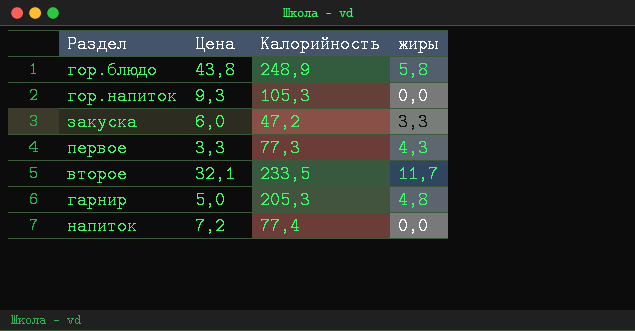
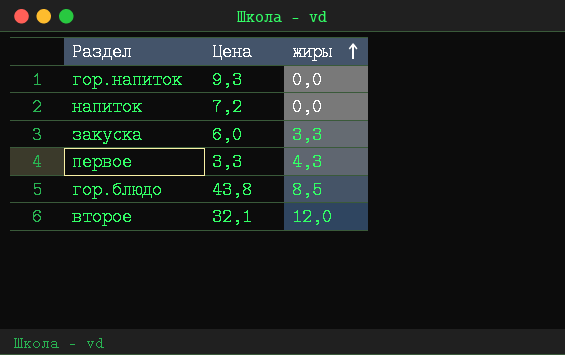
row order: none -> жиры ascending
column Калорийность | position: 3 -> none
row гарнир: 5,0 | 205,3 | 4,8 -> none
гор.блюдо | жиры: 5,8 -> 8,5
второе | жиры: 11,7 -> 12,0

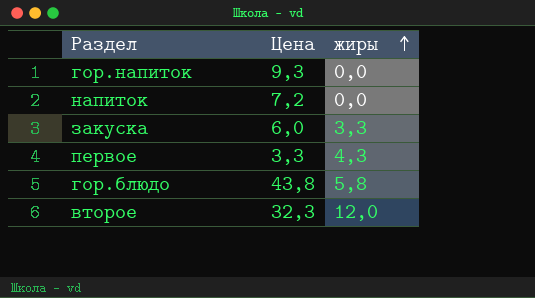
гор.блюдо | жиры: 8,5 -> 5,8
второе | Цена: 32,1 -> 32,3

